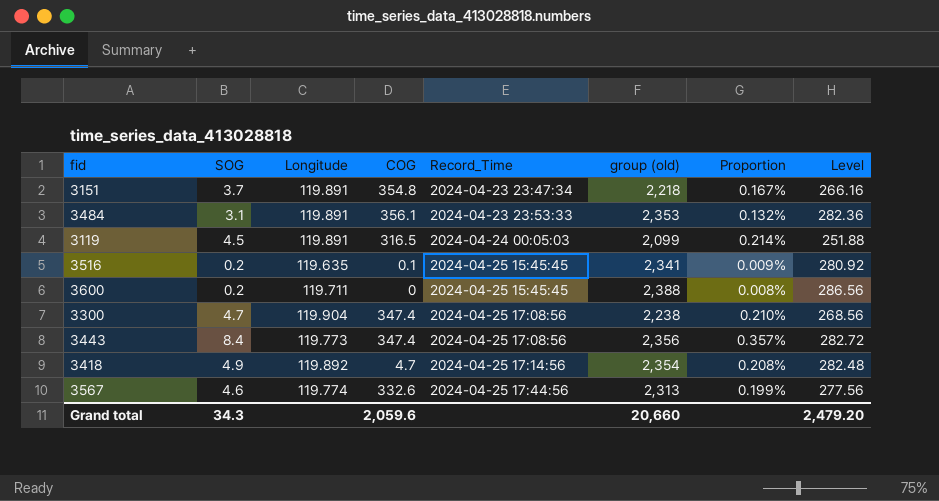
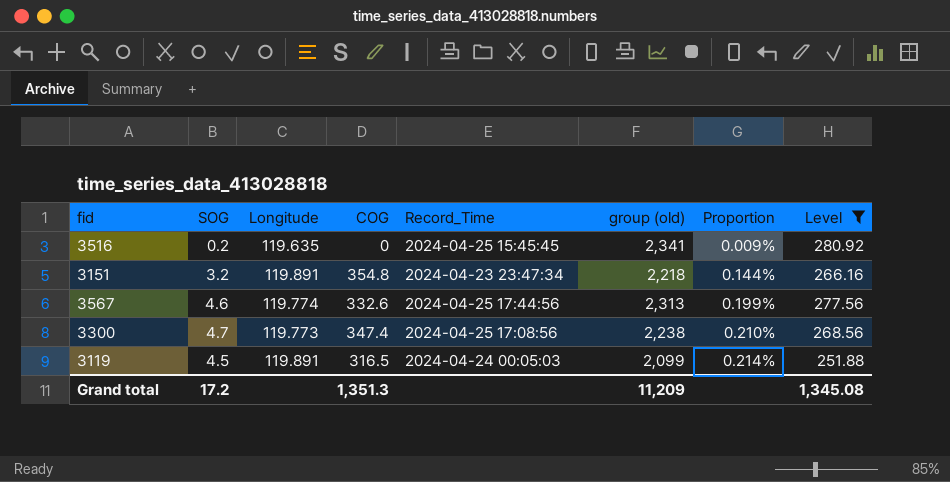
filter: none -> Level <= 280.92
row order: Record_Time ascending -> Proportion ascending
3516 | COG: 0.1 -> 0
3151 | SOG: 3.7 -> 3.2
3151 | Proportion: 0.167% -> 0.144%
3300 | Longitude: 119.904 -> 119.773
Grand total | SOG: 34.3 -> 17.2
Grand total | COG: 2,059.6 -> 1,351.3
Grand total | group (old): 20,660 -> 11,209
Grand total | Level: 2,479.20 -> 1,345.08

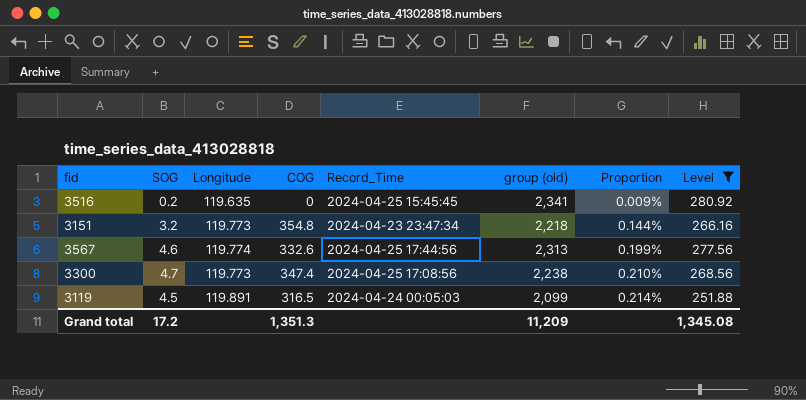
3151 | Longitude: 119.891 -> 119.773

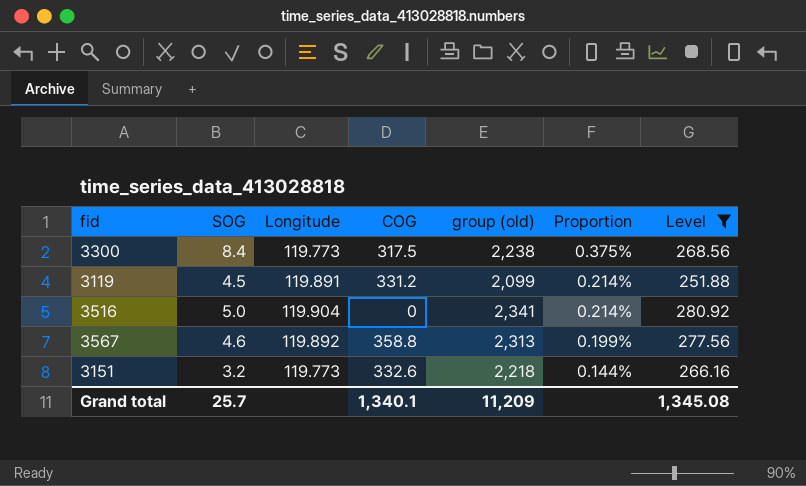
row order: Proportion ascending -> Proportion descending
column Record_Time | position: 5 -> none
3300 | SOG: 4.7 -> 8.4
3300 | COG: 347.4 -> 317.5
3300 | Proportion: 0.210% -> 0.375%
3119 | COG: 316.5 -> 331.2
3516 | SOG: 0.2 -> 5.0
3516 | Longitude: 119.635 -> 119.904
3516 | Proportion: 0.009% -> 0.214%
3567 | Longitude: 119.774 -> 119.892
3567 | COG: 332.6 -> 358.8
3151 | COG: 354.8 -> 332.6
Grand total | SOG: 17.2 -> 25.7
Grand total | COG: 1,351.3 -> 1,340.1

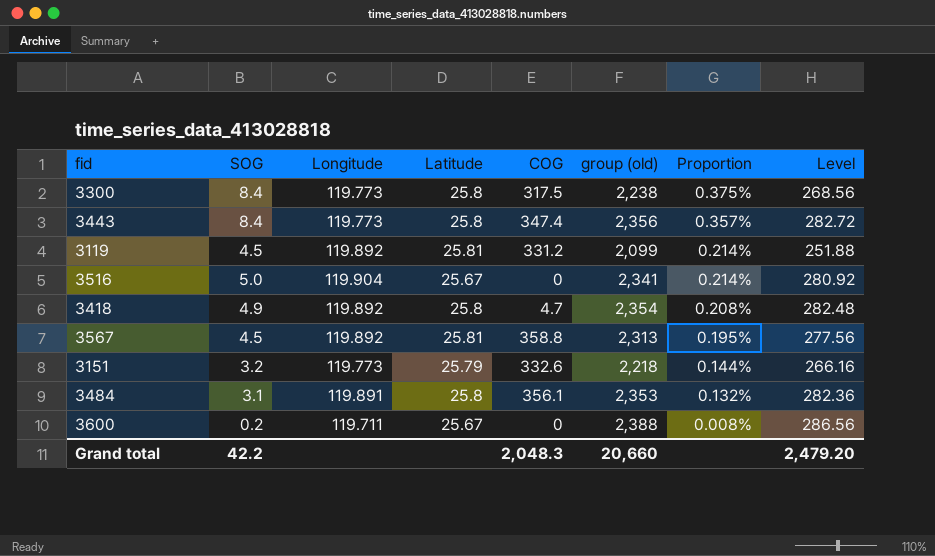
filter: Level <= 280.92 -> none
column Latitude | position: none -> 4
3119 | Longitude: 119.891 -> 119.892
3567 | SOG: 4.6 -> 4.5
3567 | Proportion: 0.199% -> 0.195%
Grand total | SOG: 25.7 -> 42.2
Grand total | COG: 1,340.1 -> 2,048.3
Grand total | group (old): 11,209 -> 20,660
Grand total | Level: 1,345.08 -> 2,479.20

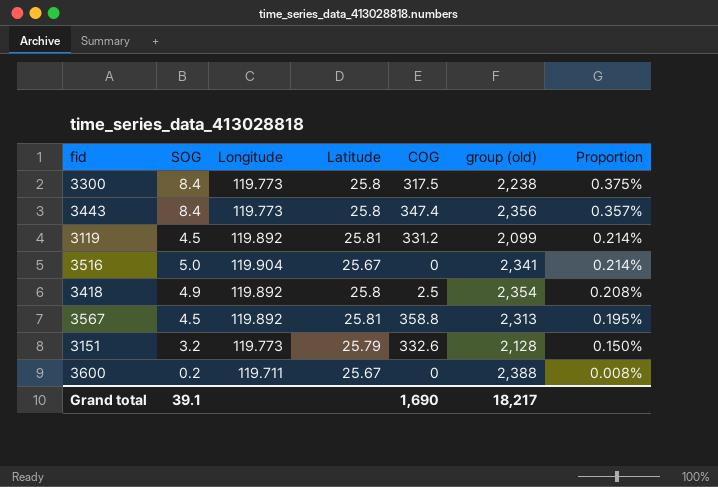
column Level | formula: [group (old)] * 0.12 -> none
row 3484: 3.1 | 119.891 | 25.8 | 356.1 | 2,353 | 0.132% | 282.36 -> none
3418 | COG: 4.7 -> 2.5
3151 | group (old): 2,218 -> 2,128
3151 | Proportion: 0.144% -> 0.150%
Grand total | SOG: 42.2 -> 39.1
Grand total | COG: 2,048.3 -> 1,690
Grand total | group (old): 20,660 -> 18,217

